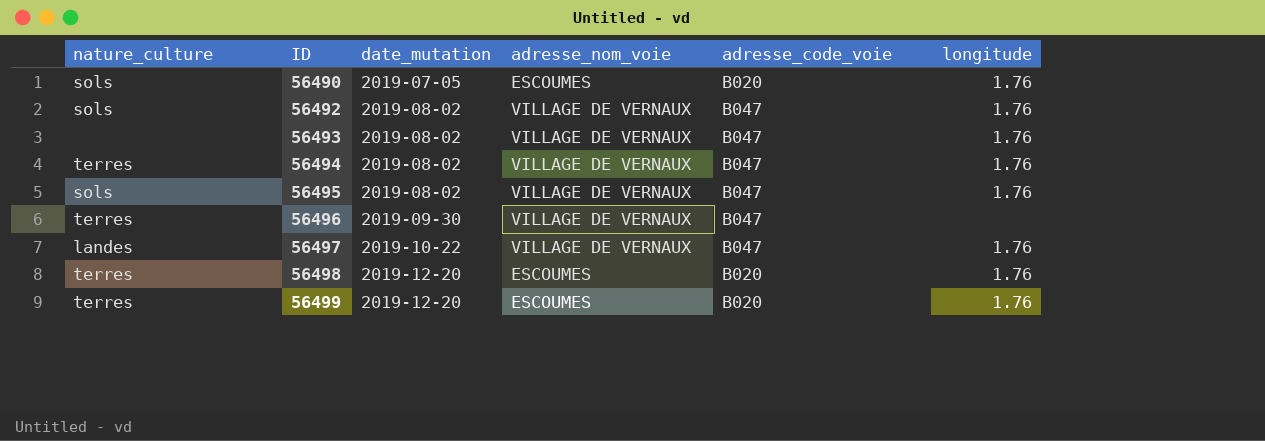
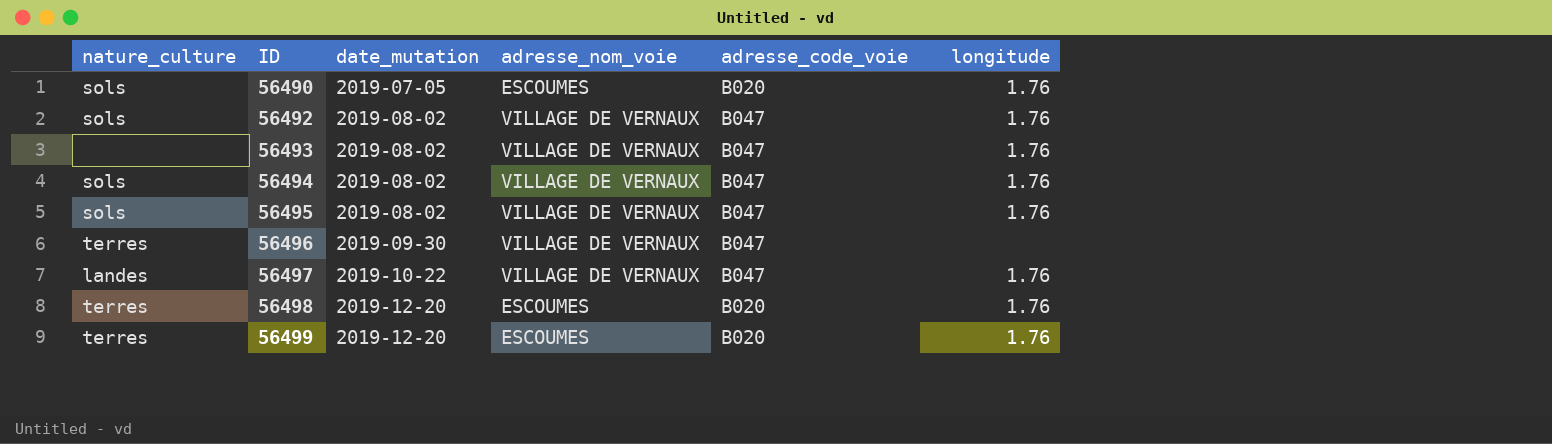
56494 | nature_culture: terres -> sols

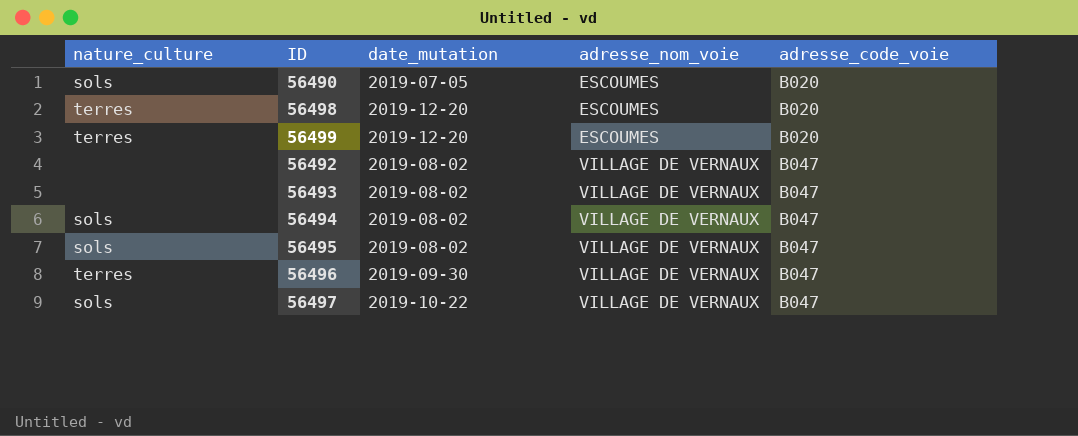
row order: ID ascending -> adresse_nom_voie ascending
column longitude | position: 6 -> none
56492 | nature_culture: sols -> none
56497 | nature_culture: landes -> sols

